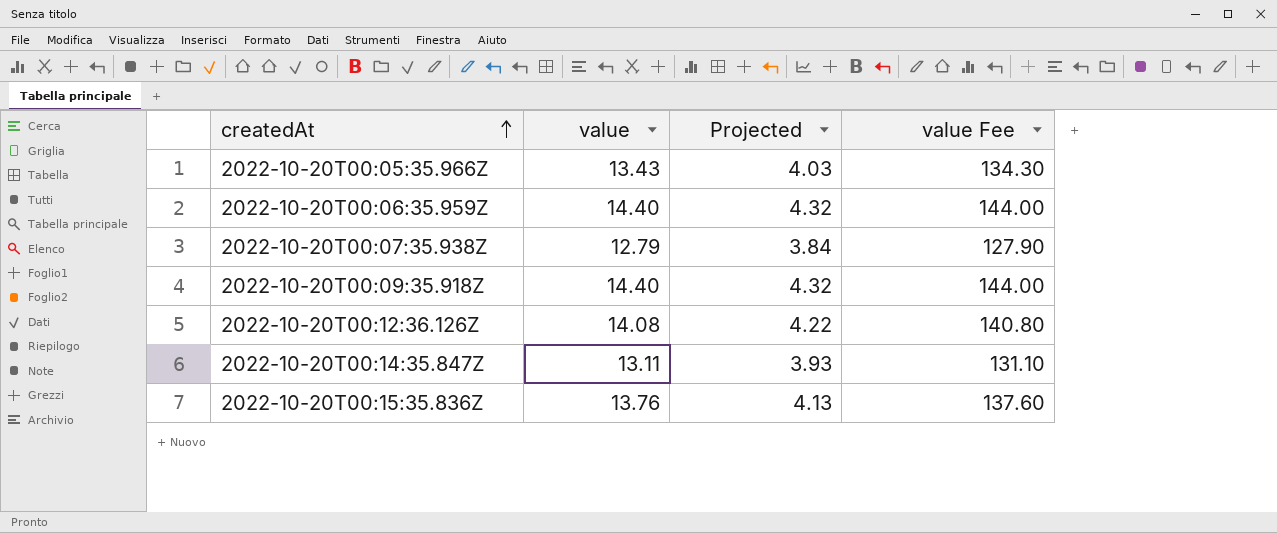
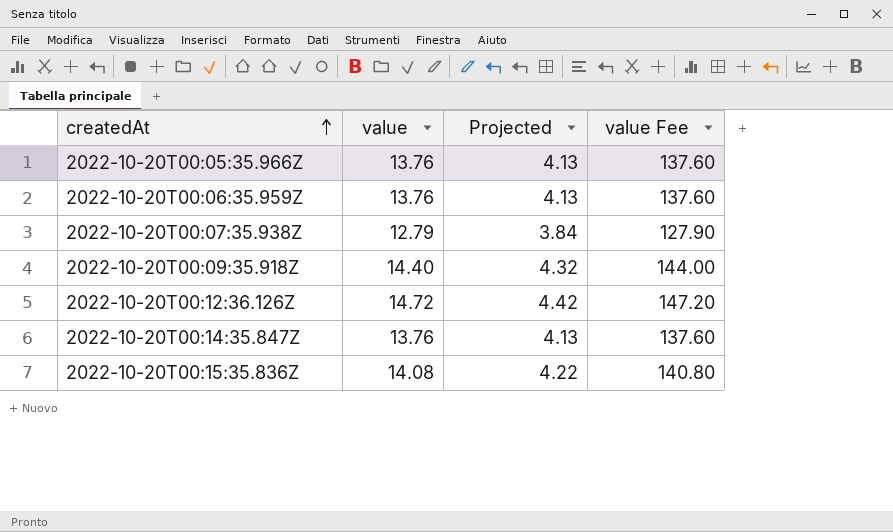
2022-10-20T00:05:35.966Z | value: 13.43 -> 13.76
2022-10-20T00:05:35.966Z | Projected: 4.03 -> 4.13
2022-10-20T00:05:35.966Z | value Fee: 134.30 -> 137.60
2022-10-20T00:06:35.959Z | value: 14.40 -> 13.76
2022-10-20T00:06:35.959Z | Projected: 4.32 -> 4.13
2022-10-20T00:06:35.959Z | value Fee: 144.00 -> 137.60
2022-10-20T00:12:36.126Z | value: 14.08 -> 14.72
2022-10-20T00:12:36.126Z | Projected: 4.22 -> 4.42
2022-10-20T00:12:36.126Z | value Fee: 140.80 -> 147.20
2022-10-20T00:14:35.847Z | value: 13.11 -> 13.76
2022-10-20T00:14:35.847Z | Projected: 3.93 -> 4.13
2022-10-20T00:14:35.847Z | value Fee: 131.10 -> 137.60
2022-10-20T00:15:35.836Z | value: 13.76 -> 14.08
2022-10-20T00:15:35.836Z | Projected: 4.13 -> 4.22
2022-10-20T00:15:35.836Z | value Fee: 137.60 -> 140.80

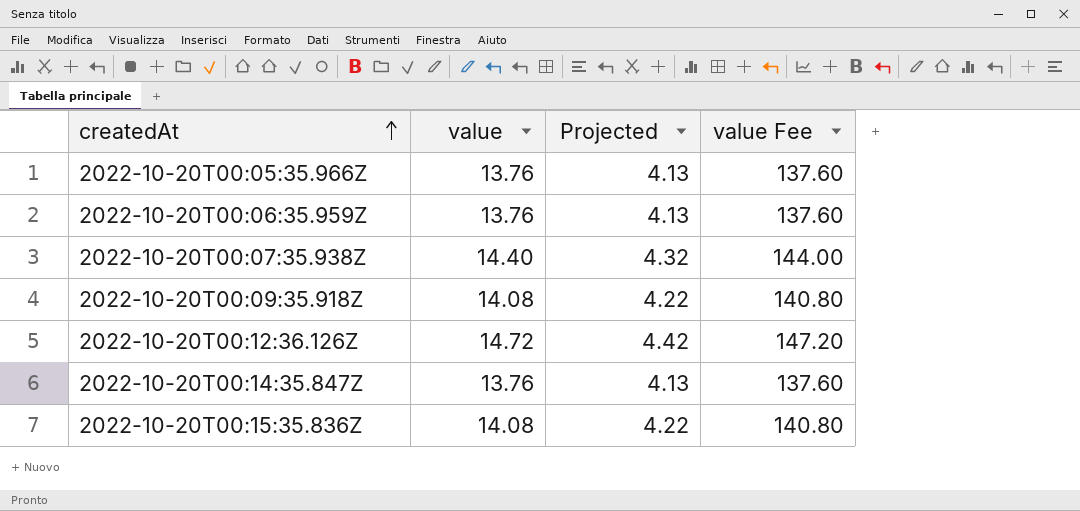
2022-10-20T00:07:35.938Z | value: 12.79 -> 14.40
2022-10-20T00:07:35.938Z | Projected: 3.84 -> 4.32
2022-10-20T00:07:35.938Z | value Fee: 127.90 -> 144.00
2022-10-20T00:09:35.918Z | value: 14.40 -> 14.08
2022-10-20T00:09:35.918Z | Projected: 4.32 -> 4.22
2022-10-20T00:09:35.918Z | value Fee: 144.00 -> 140.80

